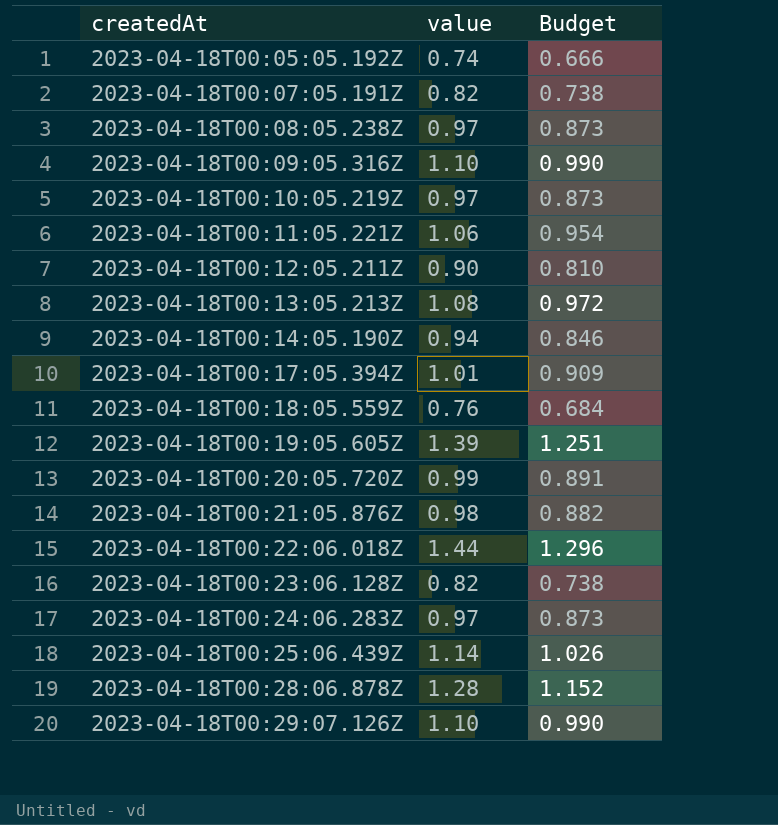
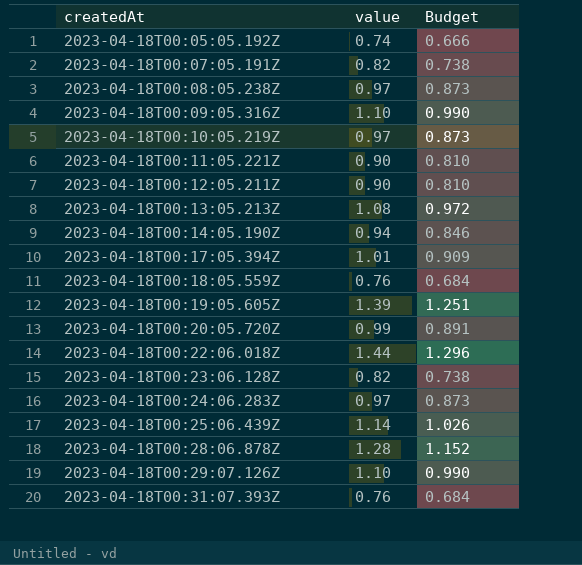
row 2023-04-18T00:21:05.876Z: 0.98 | 0.882 -> none
2023-04-18T00:11:05.221Z | value: 1.06 -> 0.90
2023-04-18T00:11:05.221Z | Budget: 0.954 -> 0.810
row 2023-04-18T00:31:07.393Z: none -> 0.76 | 0.684

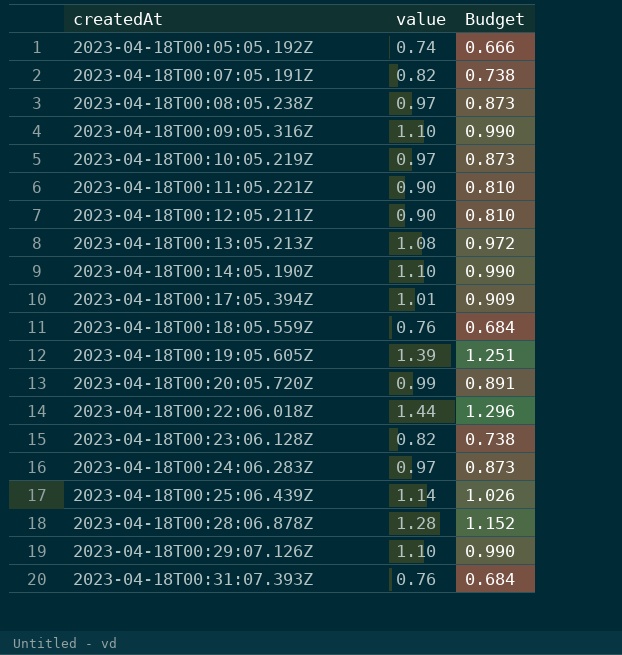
2023-04-18T00:14:05.190Z | value: 0.94 -> 1.10
2023-04-18T00:14:05.190Z | Budget: 0.846 -> 0.990

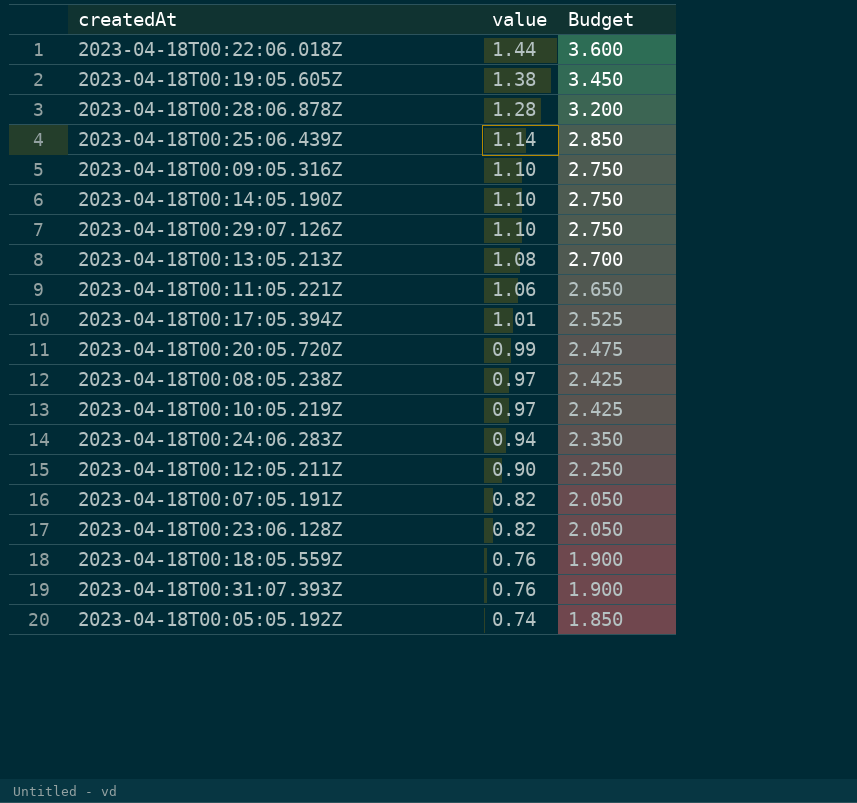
row order: createdAt ascending -> value descending
column Budget | formula: [value] * 0.9 -> [value] * 2.5
2023-04-18T00:19:05.605Z | value: 1.39 -> 1.38
2023-04-18T00:11:05.221Z | value: 0.90 -> 1.06
2023-04-18T00:24:06.283Z | value: 0.97 -> 0.94

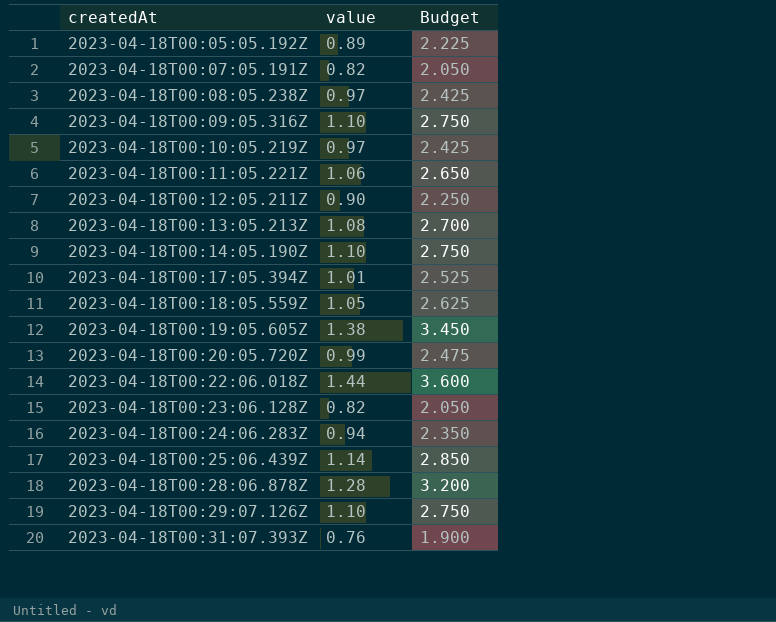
row order: value descending -> createdAt ascending
2023-04-18T00:05:05.192Z | value: 0.74 -> 0.89
2023-04-18T00:05:05.192Z | Budget: 1.850 -> 2.225
2023-04-18T00:18:05.559Z | value: 0.76 -> 1.05
2023-04-18T00:18:05.559Z | Budget: 1.900 -> 2.625

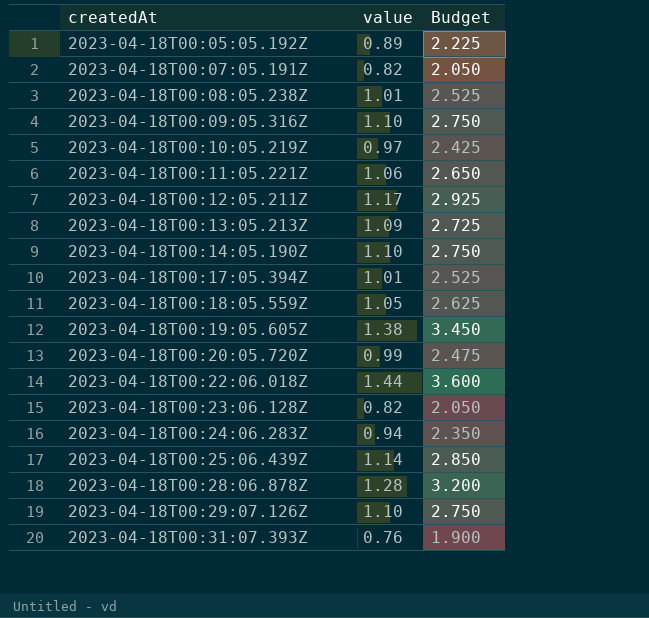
2023-04-18T00:08:05.238Z | value: 0.97 -> 1.01
2023-04-18T00:08:05.238Z | Budget: 2.425 -> 2.525
2023-04-18T00:12:05.211Z | value: 0.90 -> 1.17
2023-04-18T00:12:05.211Z | Budget: 2.250 -> 2.925
2023-04-18T00:13:05.213Z | value: 1.08 -> 1.09
2023-04-18T00:13:05.213Z | Budget: 2.700 -> 2.725

